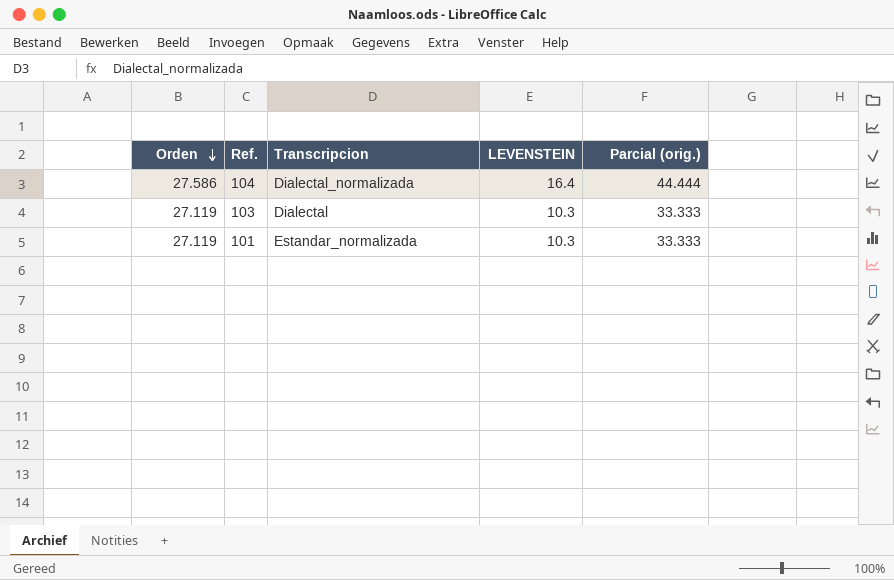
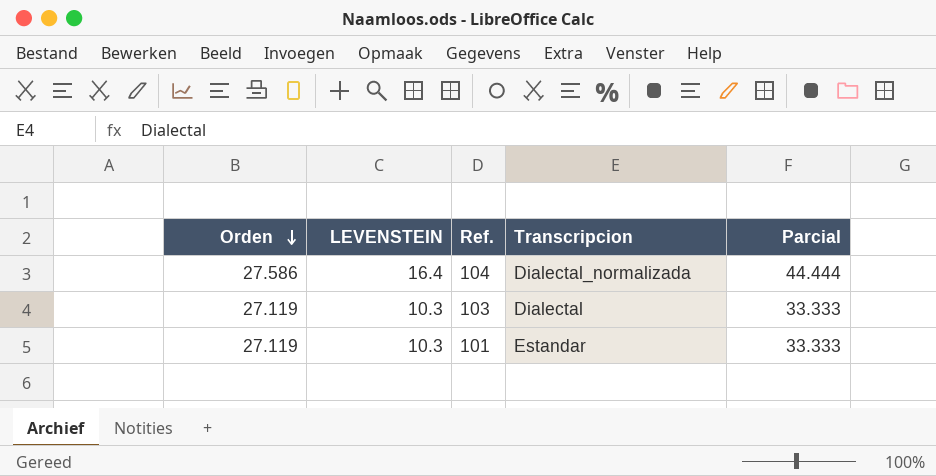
column LEVENSTEIN | position: 4 -> 2
column name: Parcial (orig.) -> Parcial
101 | Transcripcion: Estandar_normalizada -> Estandar

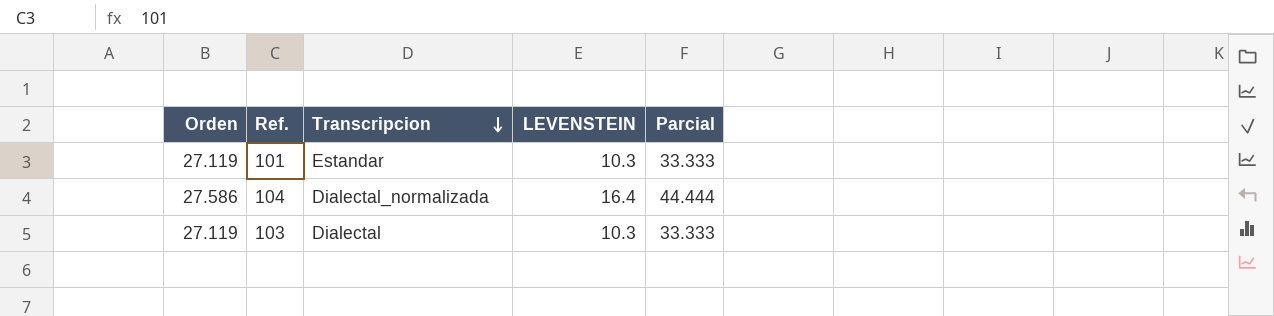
row order: Orden descending -> Transcripcion descending
column LEVENSTEIN | position: 2 -> 4

